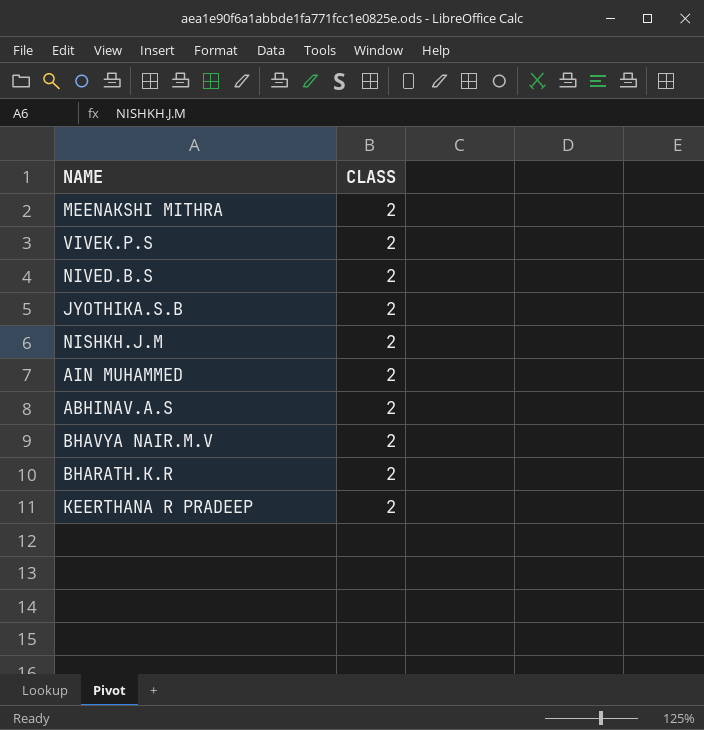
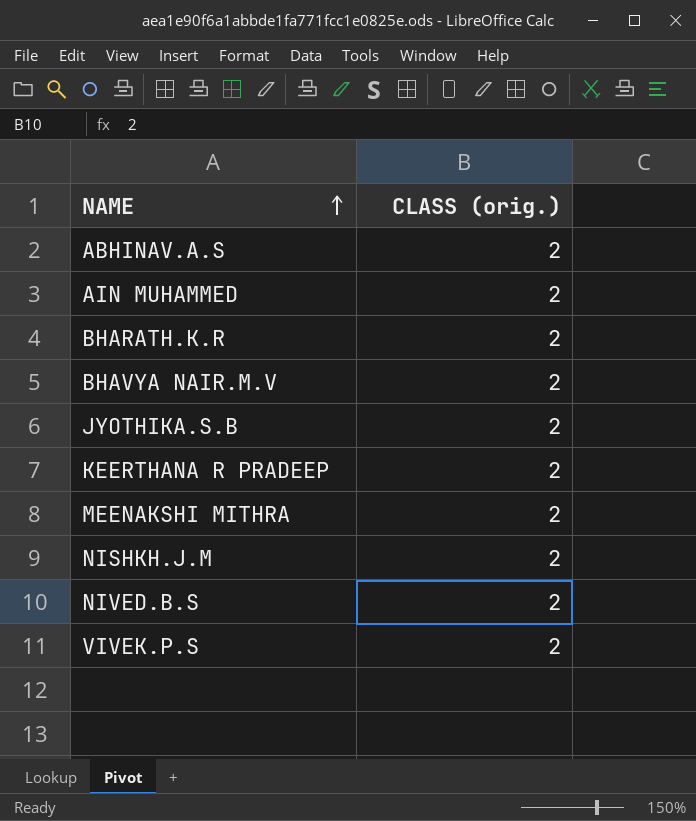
row order: none -> NAME ascending
column name: CLASS -> CLASS (orig.)

